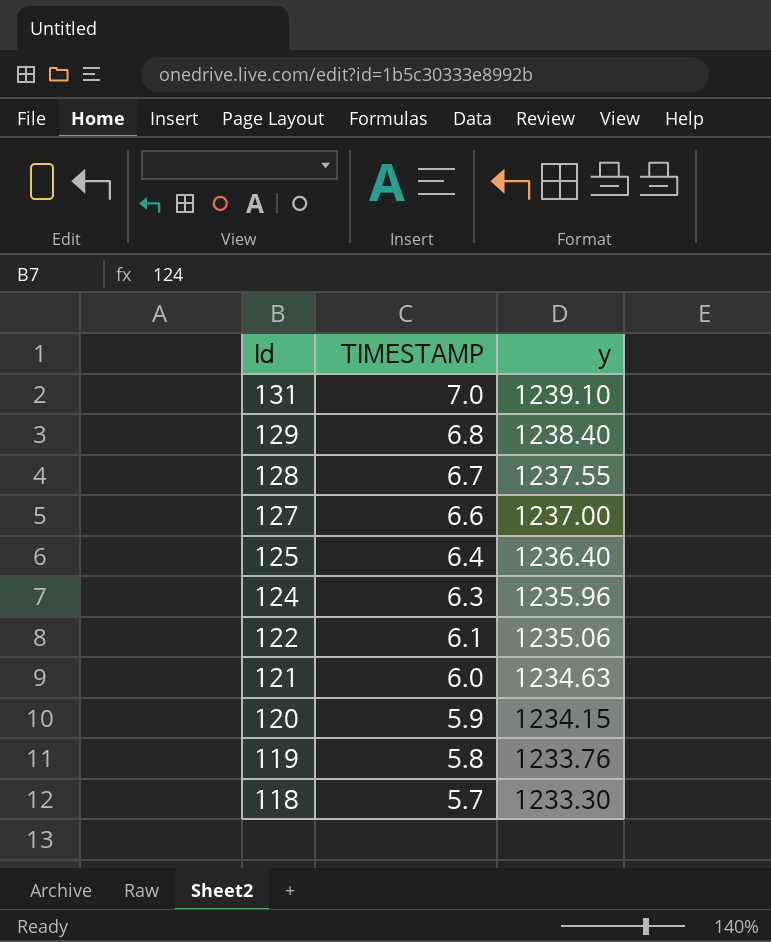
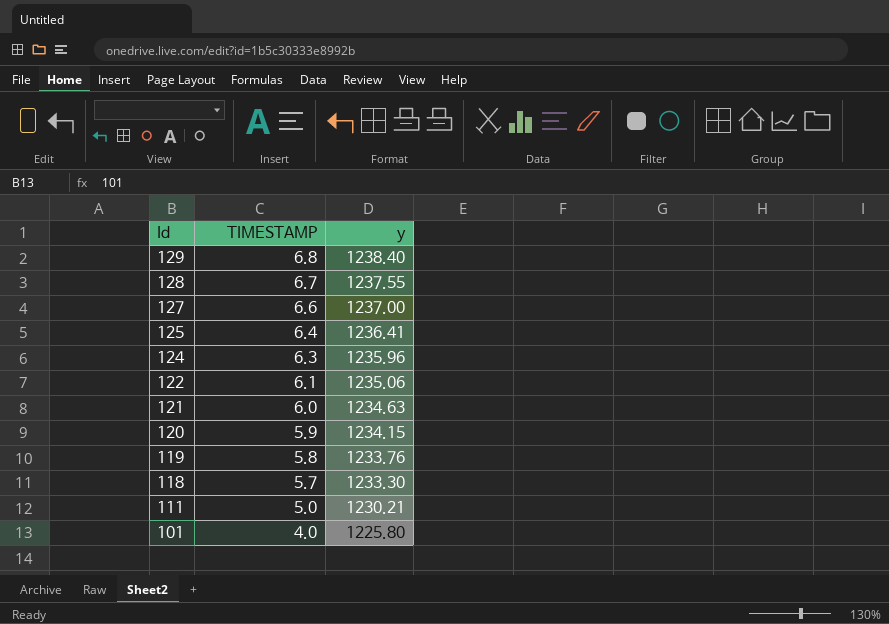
row 131: 7.0 | 1239.10 -> none
125 | y: 1236.40 -> 1236.41
row 111: none -> 5.0 | 1230.21
row 101: none -> 4.0 | 1225.80

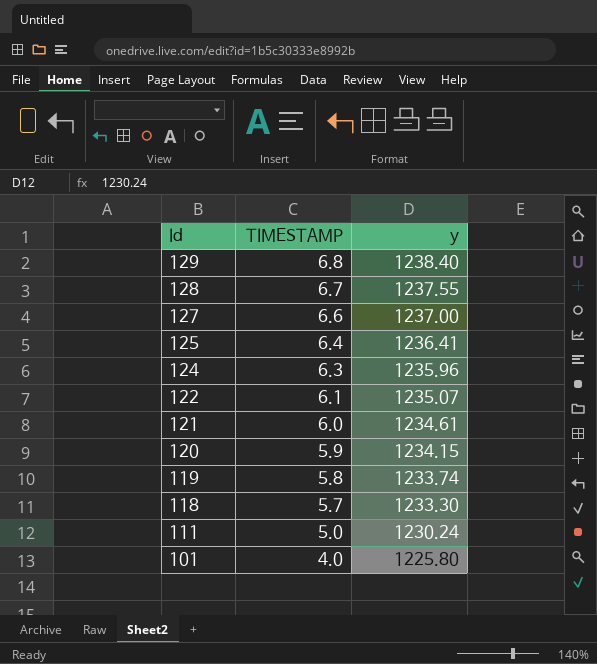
122 | y: 1235.06 -> 1235.07
121 | y: 1234.63 -> 1234.61
119 | y: 1233.76 -> 1233.74
111 | y: 1230.21 -> 1230.24

